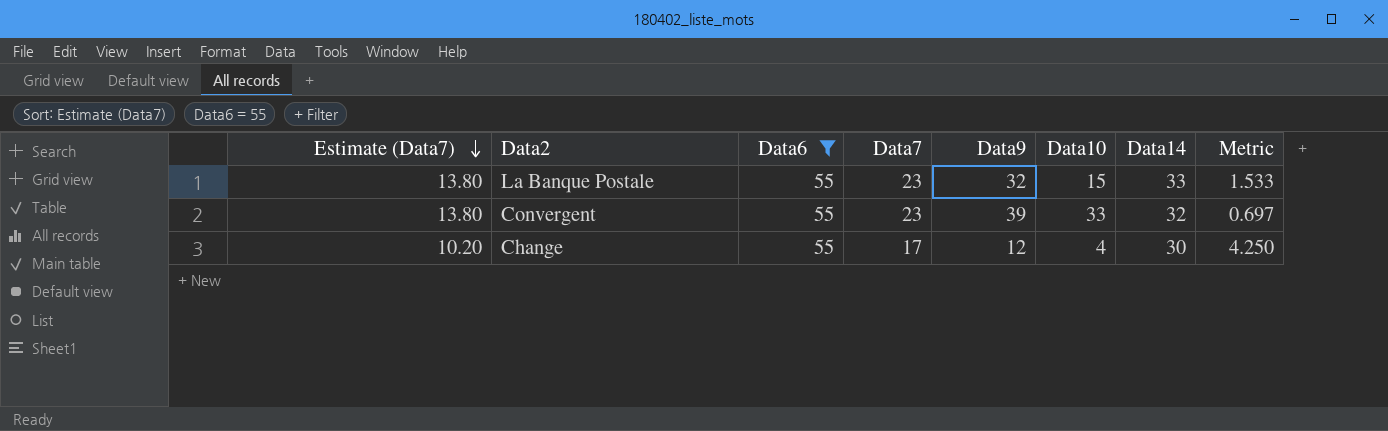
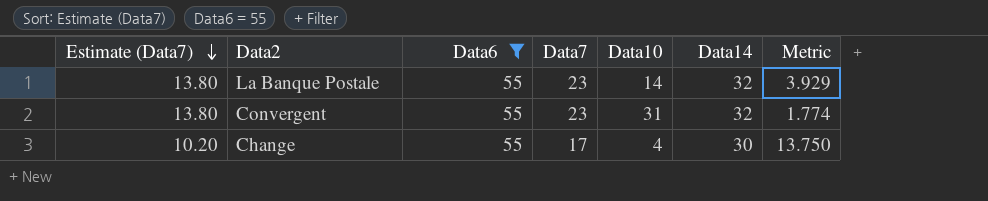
column Data9 | position: 5 -> none
column Metric | formula: [Data7] / [Data10] -> [Data6] / [Data10]
La Banque Postale | Data10: 15 -> 14
La Banque Postale | Data14: 33 -> 32
Convergent | Data10: 33 -> 31

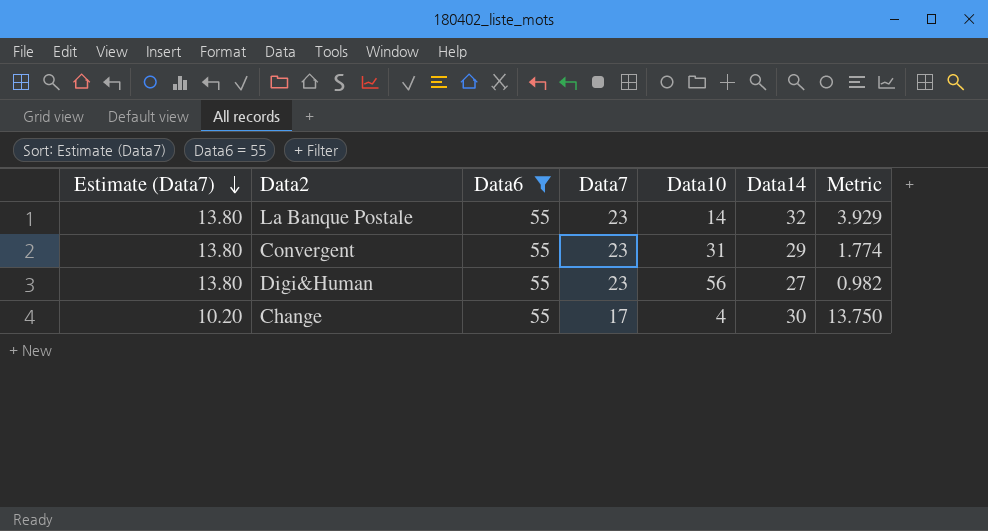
Convergent | Data14: 32 -> 29
row Digi&Human: none -> 13.80 | 55 | 23 | 56 | 27 | 0.982

